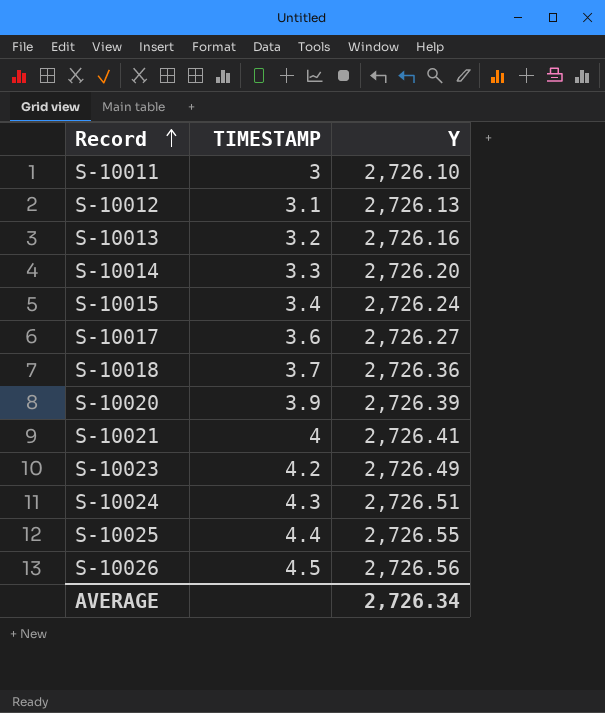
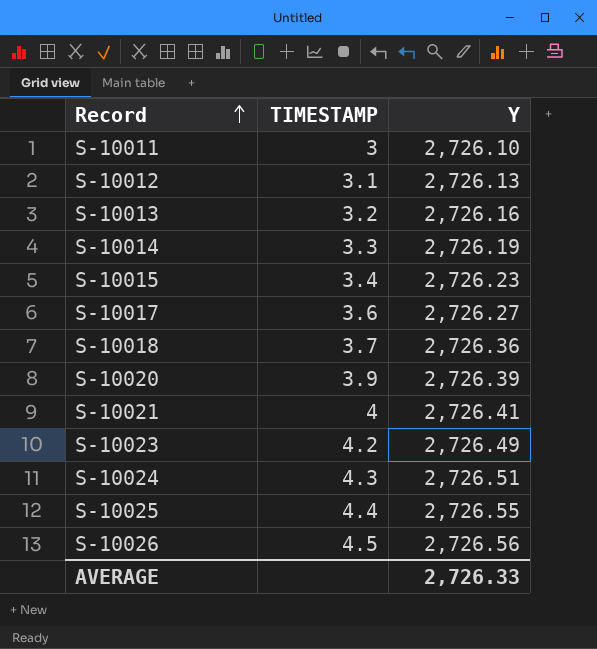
S-10014 | Y: 2,726.20 -> 2,726.19
S-10015 | Y: 2,726.24 -> 2,726.23
AVERAGE | Y: 2,726.34 -> 2,726.33

